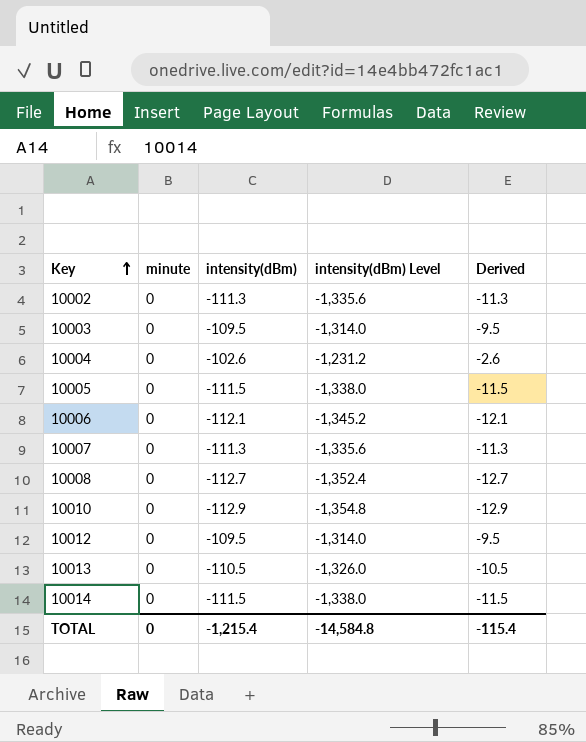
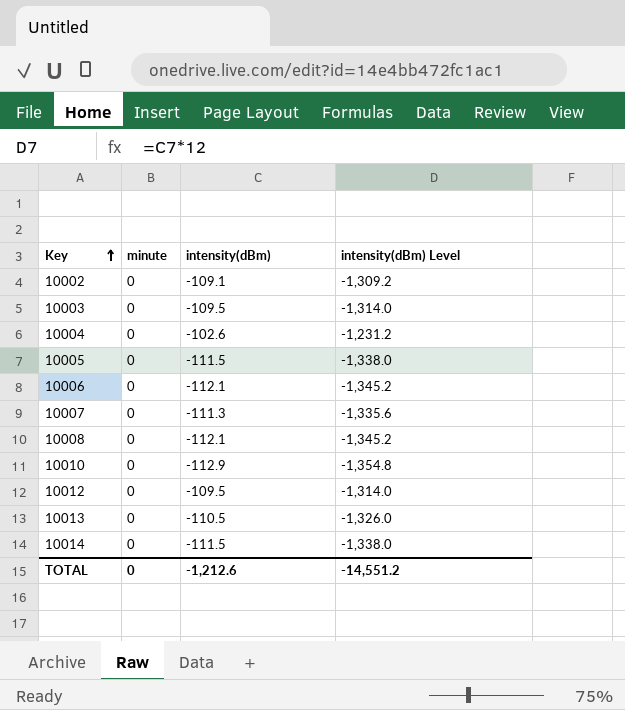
column Derived | formula: [intensity(dBm)] + 100 -> none
10002 | intensity(dBm): -111.3 -> -109.1
10002 | intensity(dBm) Level: -1,335.6 -> -1,309.2
10008 | intensity(dBm): -112.7 -> -112.1
10008 | intensity(dBm) Level: -1,352.4 -> -1,345.2
TOTAL | intensity(dBm): -1,215.4 -> -1,212.6
TOTAL | intensity(dBm) Level: -14,584.8 -> -14,551.2

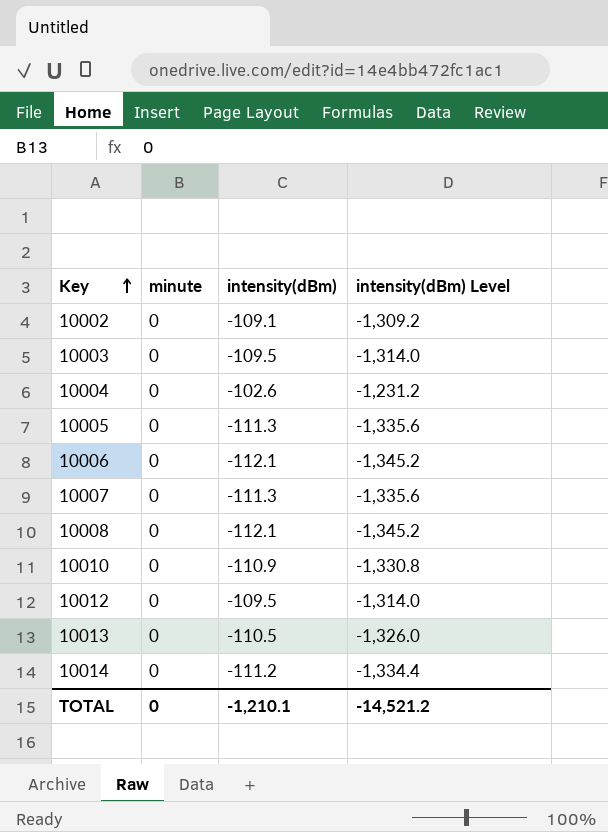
10005 | intensity(dBm): -111.5 -> -111.3
10005 | intensity(dBm) Level: -1,338.0 -> -1,335.6
10010 | intensity(dBm): -112.9 -> -110.9
10010 | intensity(dBm) Level: -1,354.8 -> -1,330.8
10014 | intensity(dBm): -111.5 -> -111.2
10014 | intensity(dBm) Level: -1,338.0 -> -1,334.4
TOTAL | intensity(dBm): -1,212.6 -> -1,210.1
TOTAL | intensity(dBm) Level: -14,551.2 -> -14,521.2

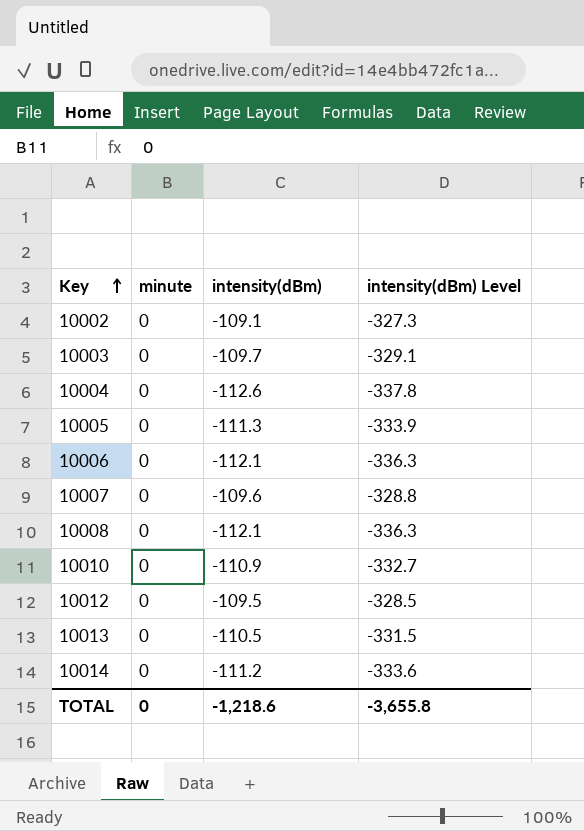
column intensity(dBm) Level | formula: [intensity(dBm)] * 12 -> [intensity(dBm)] * 3
10003 | intensity(dBm): -109.5 -> -109.7
10004 | intensity(dBm): -102.6 -> -112.6
10007 | intensity(dBm): -111.3 -> -109.6
TOTAL | intensity(dBm): -1,210.1 -> -1,218.6
TOTAL | intensity(dBm) Level: -14,521.2 -> -3,655.8

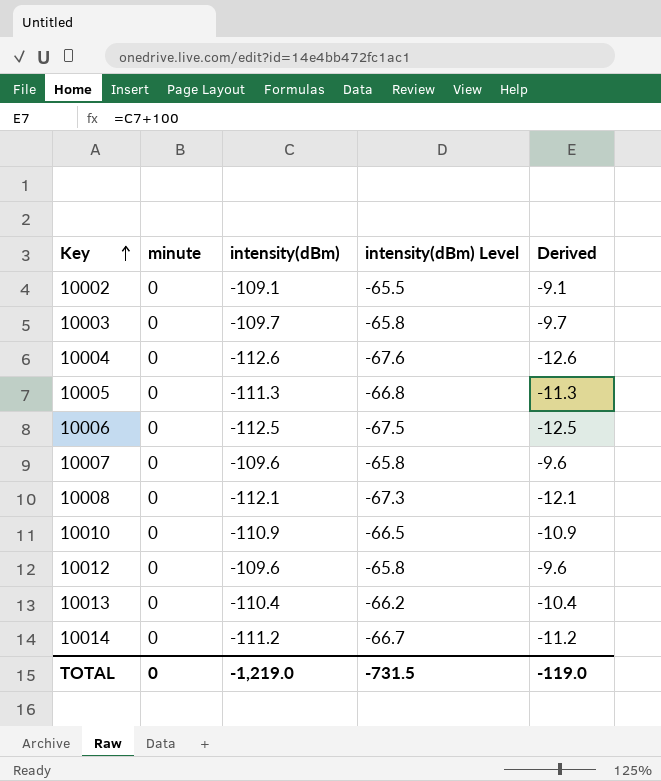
column intensity(dBm) Level | formula: [intensity(dBm)] * 3 -> [intensity(dBm)] * 0.6
column Derived | formula: none -> [intensity(dBm)] + 100
10006 | intensity(dBm): -112.1 -> -112.5
10012 | intensity(dBm): -109.5 -> -109.6
10013 | intensity(dBm): -110.5 -> -110.4
TOTAL | intensity(dBm): -1,218.6 -> -1,219.0
TOTAL | intensity(dBm) Level: -3,655.8 -> -731.5

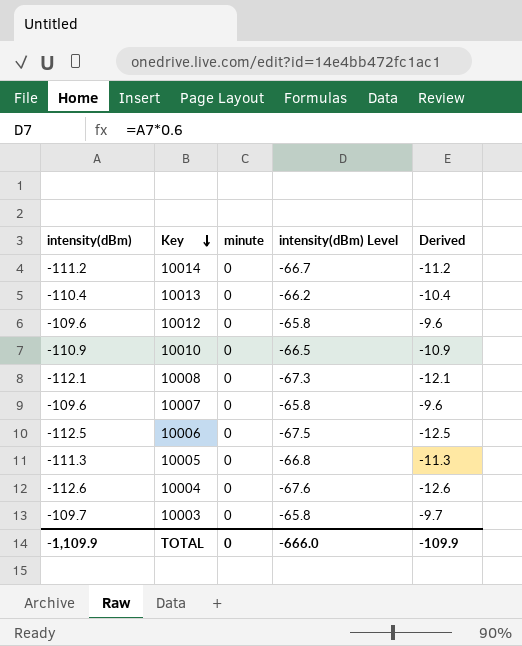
row order: Key ascending -> Key descending
column intensity(dBm) | position: 3 -> 1
row 10002: 0 | -109.1 | -65.5 | -9.1 -> none
TOTAL | intensity(dBm): -1,219.0 -> -1,109.9
TOTAL | intensity(dBm) Level: -731.5 -> -666.0
TOTAL | Derived: -119.0 -> -109.9

